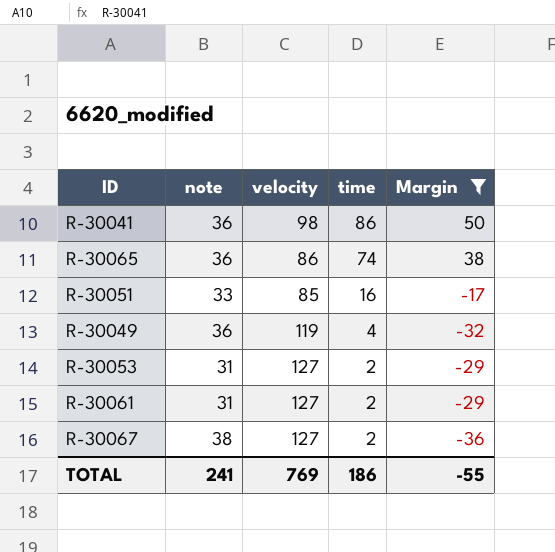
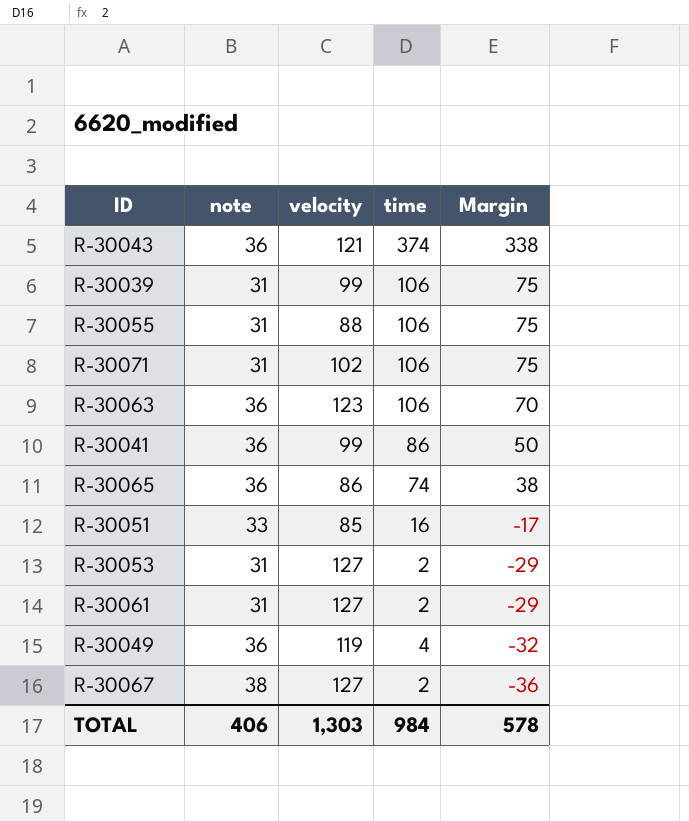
filter: Margin <= 50 -> none
row order: time descending -> Margin descending
R-30041 | velocity: 98 -> 99
TOTAL | note: 241 -> 406
TOTAL | velocity: 769 -> 1,303
TOTAL | time: 186 -> 984
TOTAL | Margin: -55 -> 578

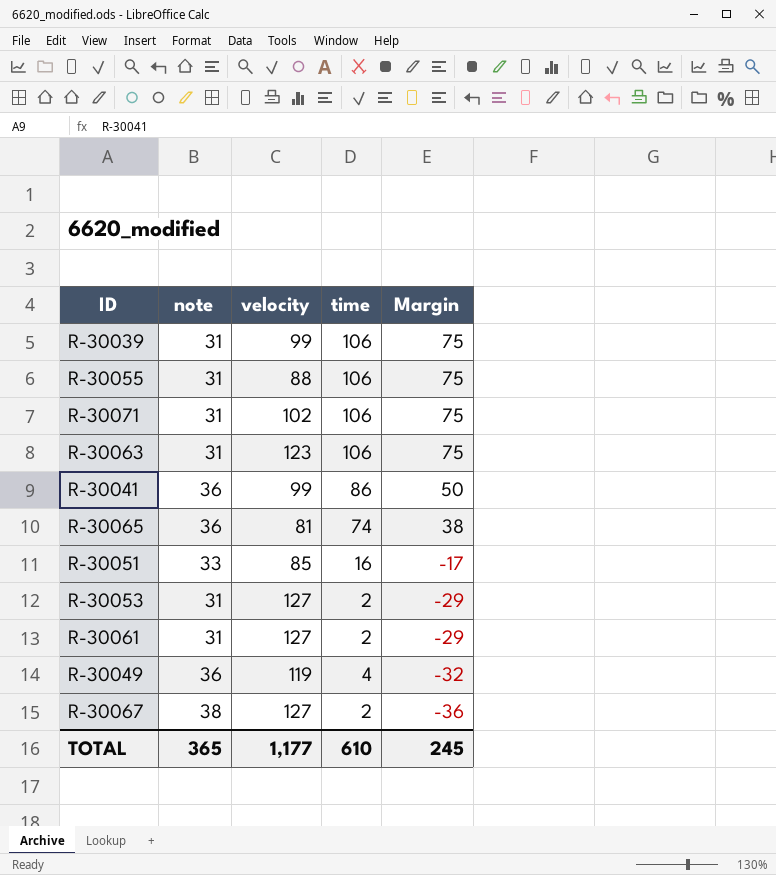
row R-30043: 36 | 121 | 374 | 338 -> none
R-30063 | note: 36 -> 31
R-30063 | Margin: 70 -> 75
R-30065 | velocity: 86 -> 81
TOTAL | note: 406 -> 365
TOTAL | velocity: 1,303 -> 1,177
TOTAL | time: 984 -> 610
TOTAL | Margin: 578 -> 245

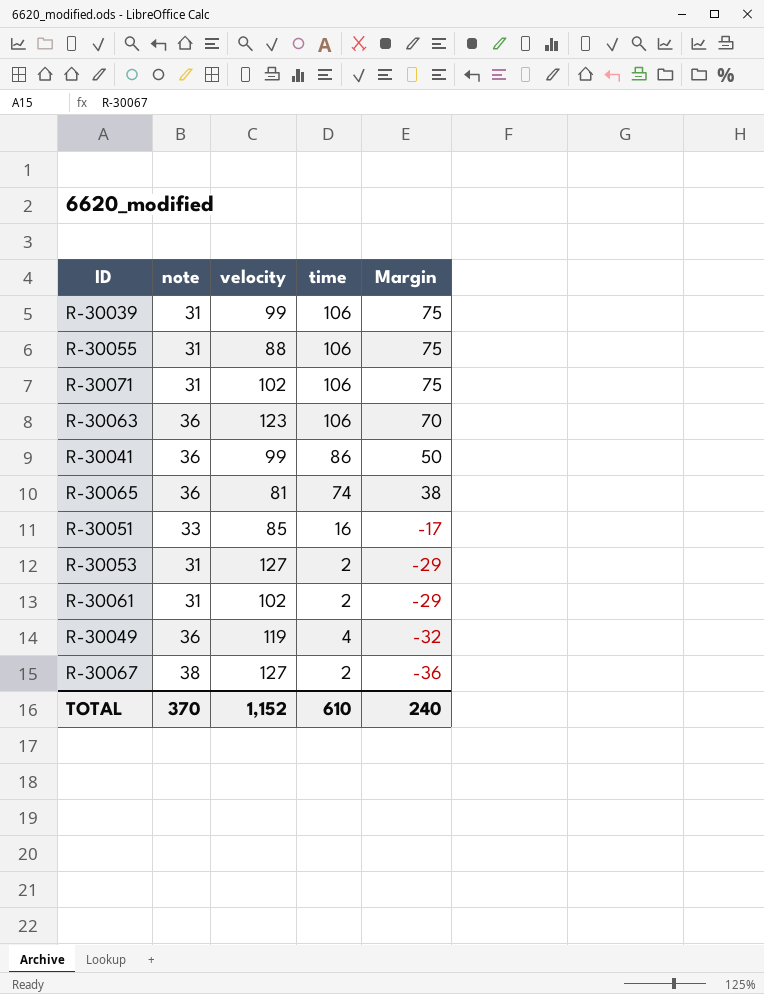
R-30063 | note: 31 -> 36
R-30063 | Margin: 75 -> 70
R-30061 | velocity: 127 -> 102
TOTAL | note: 365 -> 370
TOTAL | velocity: 1,177 -> 1,152
TOTAL | Margin: 245 -> 240

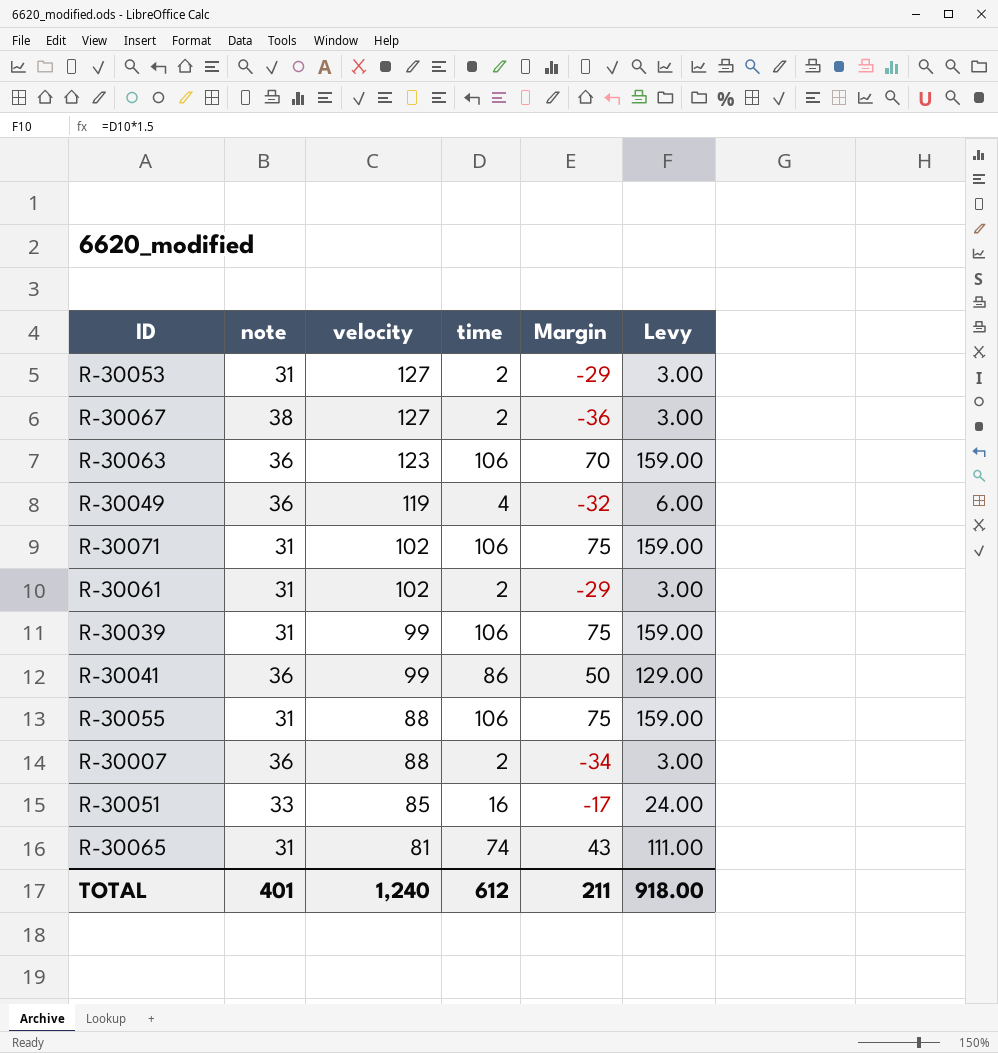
row order: Margin descending -> velocity descending
column Levy | formula: none -> [time] * 1.5
row R-30007: none -> 36 | 88 | 2 | -34 | 3.00
R-30065 | note: 36 -> 31
R-30065 | Margin: 38 -> 43
TOTAL | note: 370 -> 401
TOTAL | velocity: 1,152 -> 1,240
TOTAL | time: 610 -> 612
TOTAL | Margin: 240 -> 211

